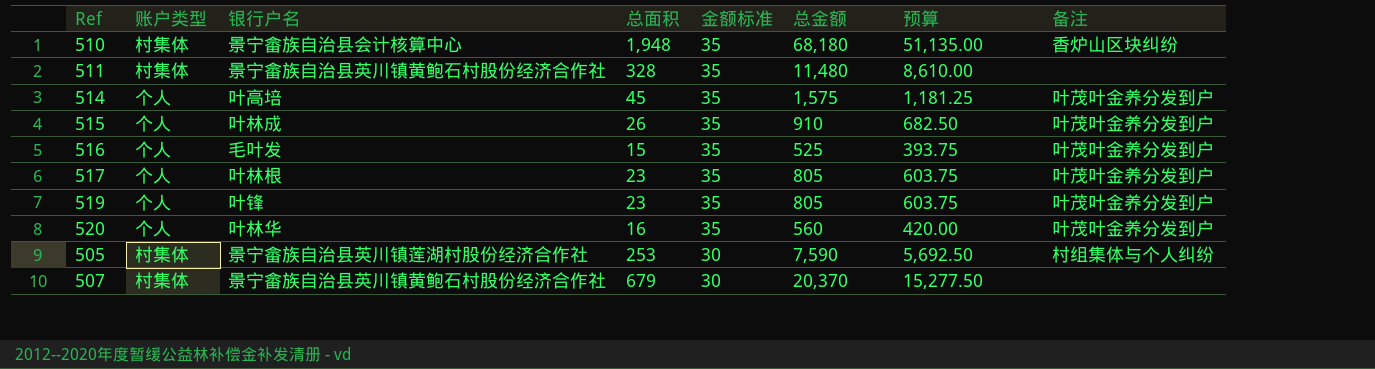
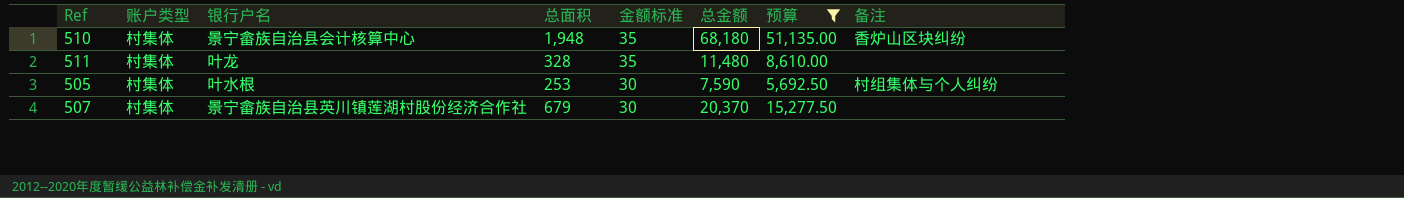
filter: none -> 预算 >= 5,692.50
511 | 银行户名: 景宁畲族自治县英川镇黄鲍石村股份经济合作社 -> 叶龙
505 | 银行户名: 景宁畲族自治县英川镇莲湖村股份经济合作社 -> 叶水根
507 | 银行户名: 景宁畲族自治县英川镇黄鲍石村股份经济合作社 -> 景宁畲族自治县英川镇莲湖村股份经济合作社

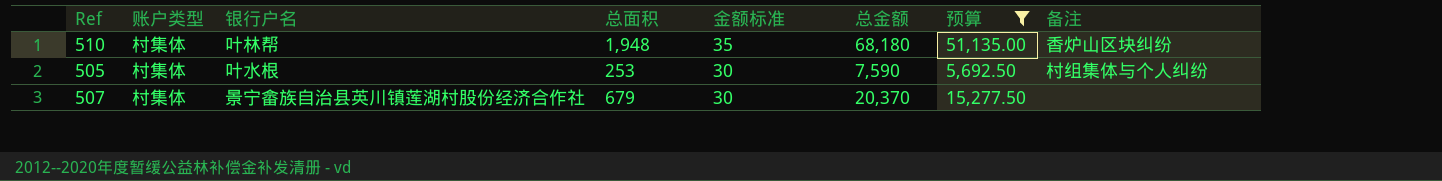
row 511: 村集体 | 叶龙 | 328 | 35 | 11,480 | 8,610.00 | none -> none
510 | 银行户名: 景宁畲族自治县会计核算中心 -> 叶林帮

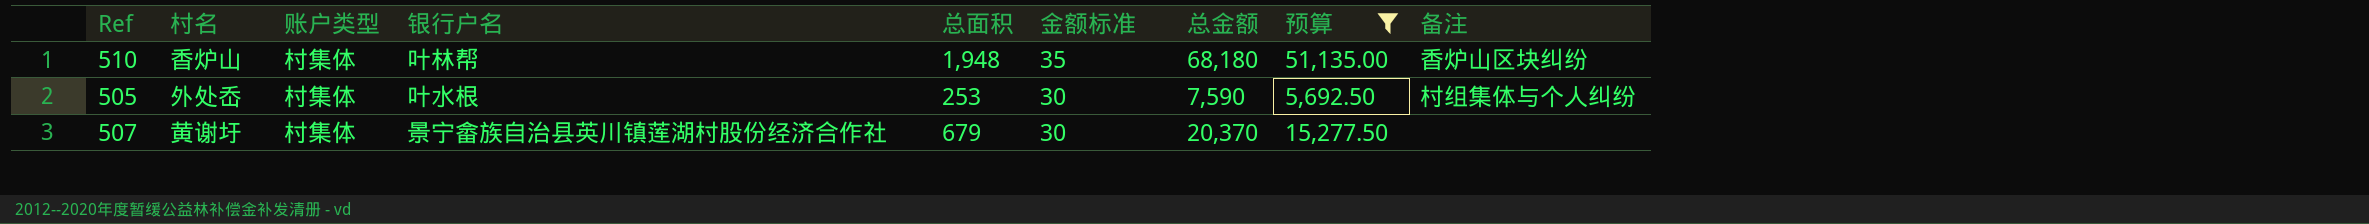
column 村名 | position: none -> 2

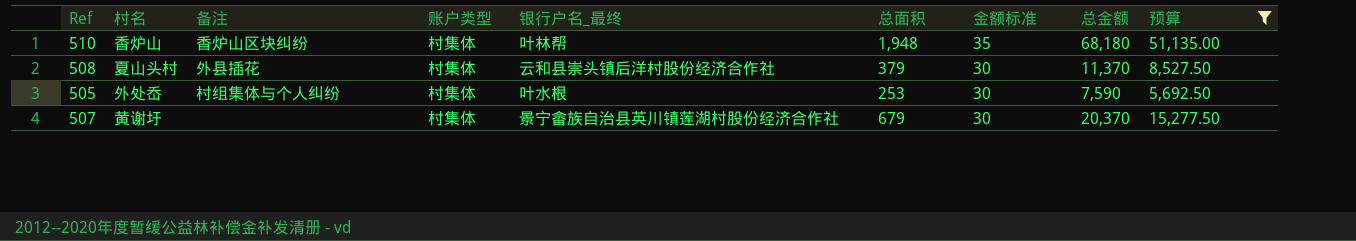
column 备注 | position: 9 -> 3
column name: 银行户名 -> 银行户名_最终
row 508: none -> 夏山头村 | 外县插花 | 村集体 | 云和县崇头镇后洋村股份经济合作社 | 379 | 30 | 11,370 | 8,527.50

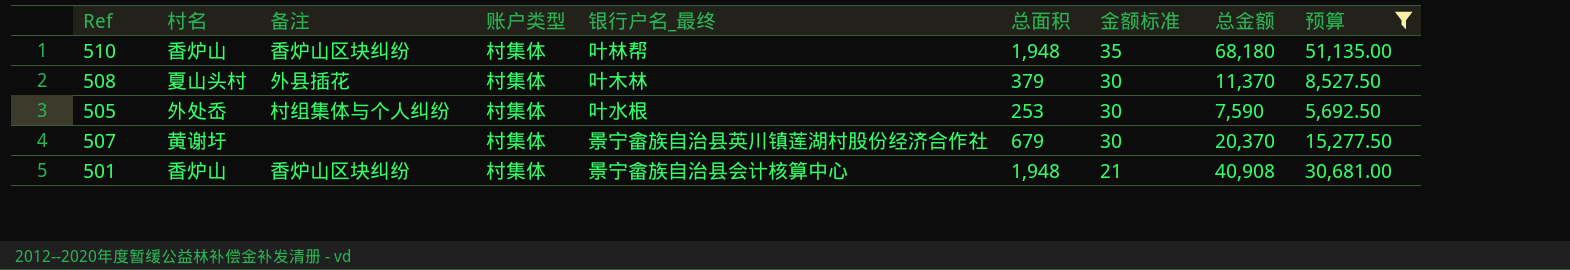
508 | 银行户名_最终: 云和县崇头镇后洋村股份经济合作社 -> 叶木林
row 501: none -> 香炉山 | 香炉山区块纠纷 | 村集体 | 景宁畲族自治县会计核算中心 | 1,948 | 21 | 40,908 | 30,681.00

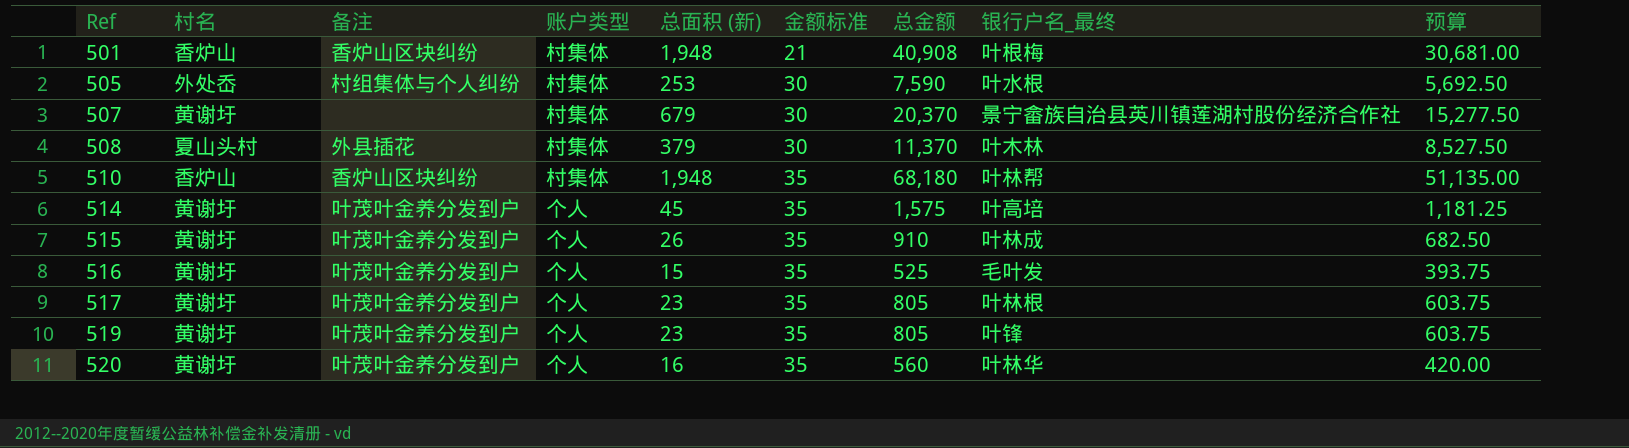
filter: 预算 >= 5,692.50 -> none
row order: 金额标准 descending -> Ref ascending
column name: 总面积 -> 总面积 (新)
column 银行户名_最终 | position: 5 -> 8
501 | 银行户名_最终: 景宁畲族自治县会计核算中心 -> 叶根梅

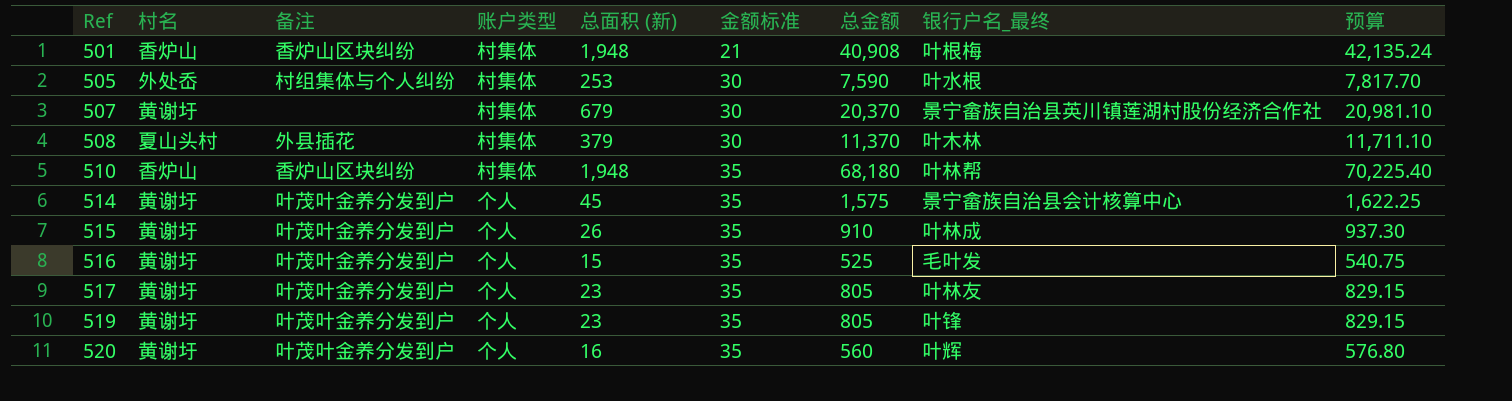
column 预算 | formula: [总金额] * 0.75 -> [总金额] * 1.03
514 | 银行户名_最终: 叶高培 -> 景宁畲族自治县会计核算中心
517 | 银行户名_最终: 叶林根 -> 叶林友
520 | 银行户名_最终: 叶林华 -> 叶辉

